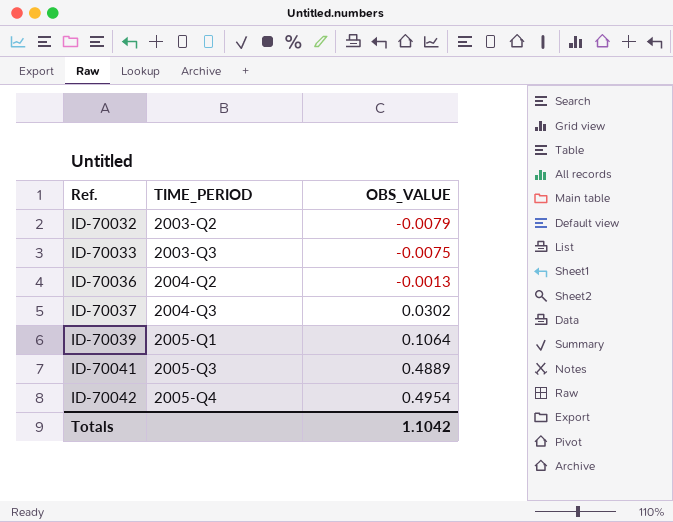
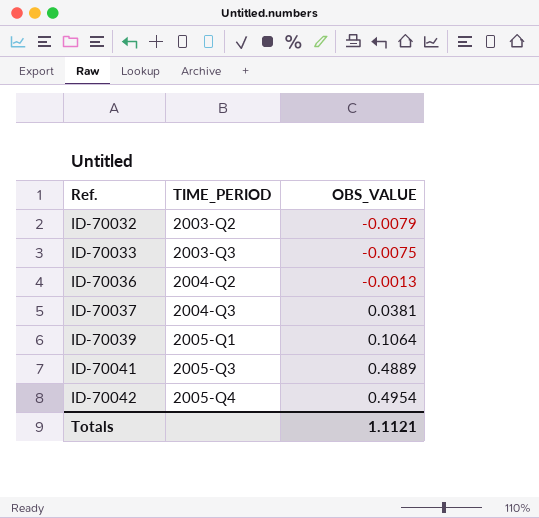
ID-70037 | OBS_VALUE: 0.0302 -> 0.0381
Totals | OBS_VALUE: 1.1042 -> 1.1121

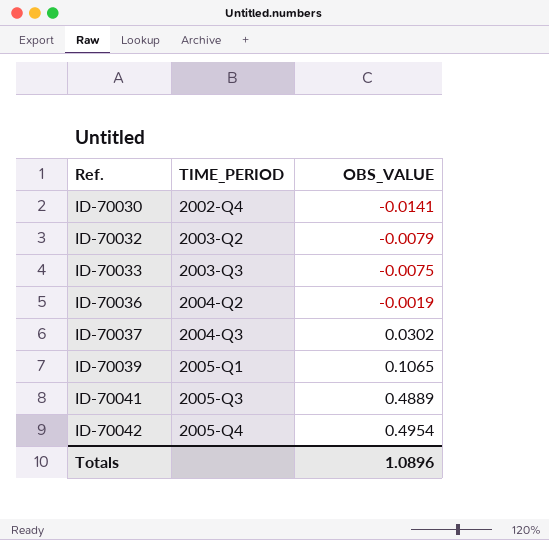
row ID-70030: none -> 2002-Q4 | -0.0141
ID-70036 | OBS_VALUE: -0.0013 -> -0.0019
ID-70037 | OBS_VALUE: 0.0381 -> 0.0302
ID-70039 | OBS_VALUE: 0.1064 -> 0.1065
Totals | OBS_VALUE: 1.1121 -> 1.0896

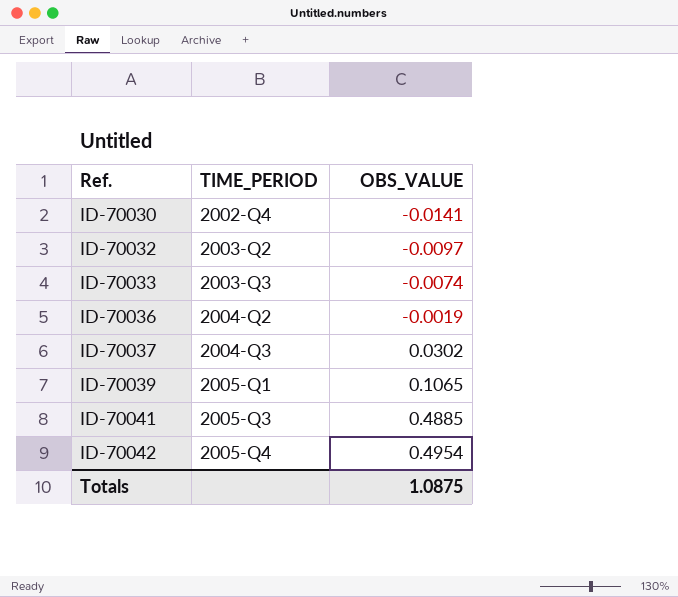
ID-70032 | OBS_VALUE: -0.0079 -> -0.0097
ID-70033 | OBS_VALUE: -0.0075 -> -0.0074
ID-70041 | OBS_VALUE: 0.4889 -> 0.4885
Totals | OBS_VALUE: 1.0896 -> 1.0875

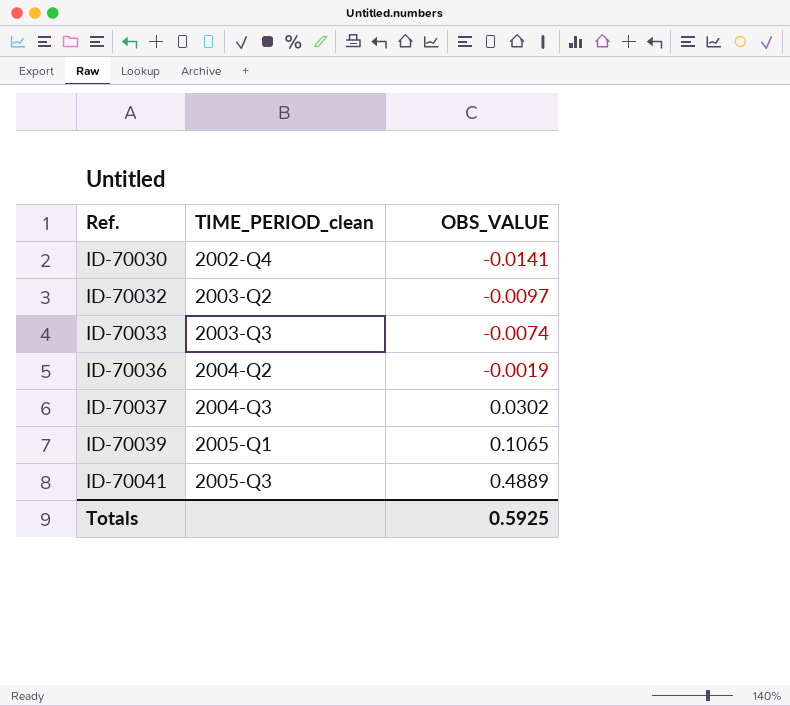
column name: TIME_PERIOD -> TIME_PERIOD_clean
row ID-70042: 2005-Q4 | 0.4954 -> none
ID-70041 | OBS_VALUE: 0.4885 -> 0.4889
Totals | OBS_VALUE: 1.0875 -> 0.5925

